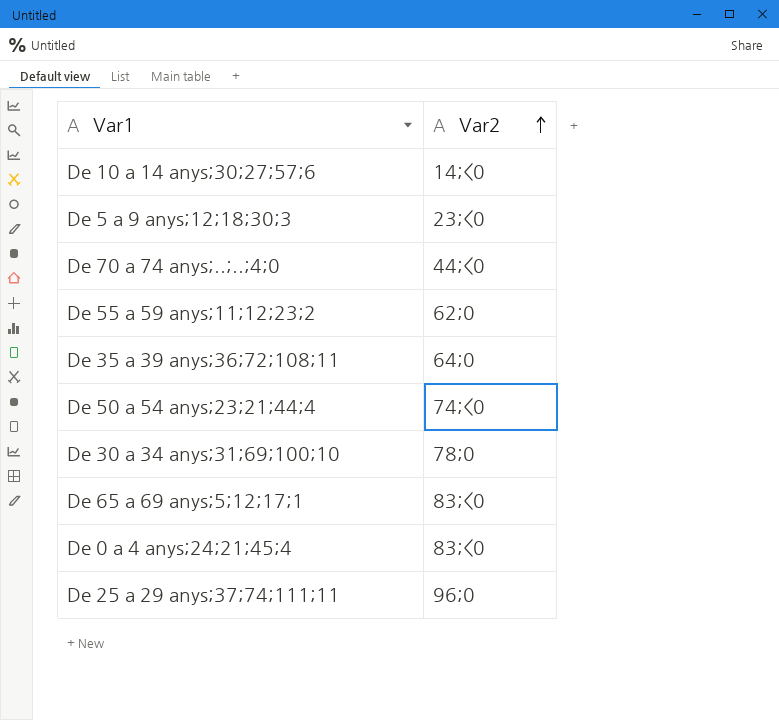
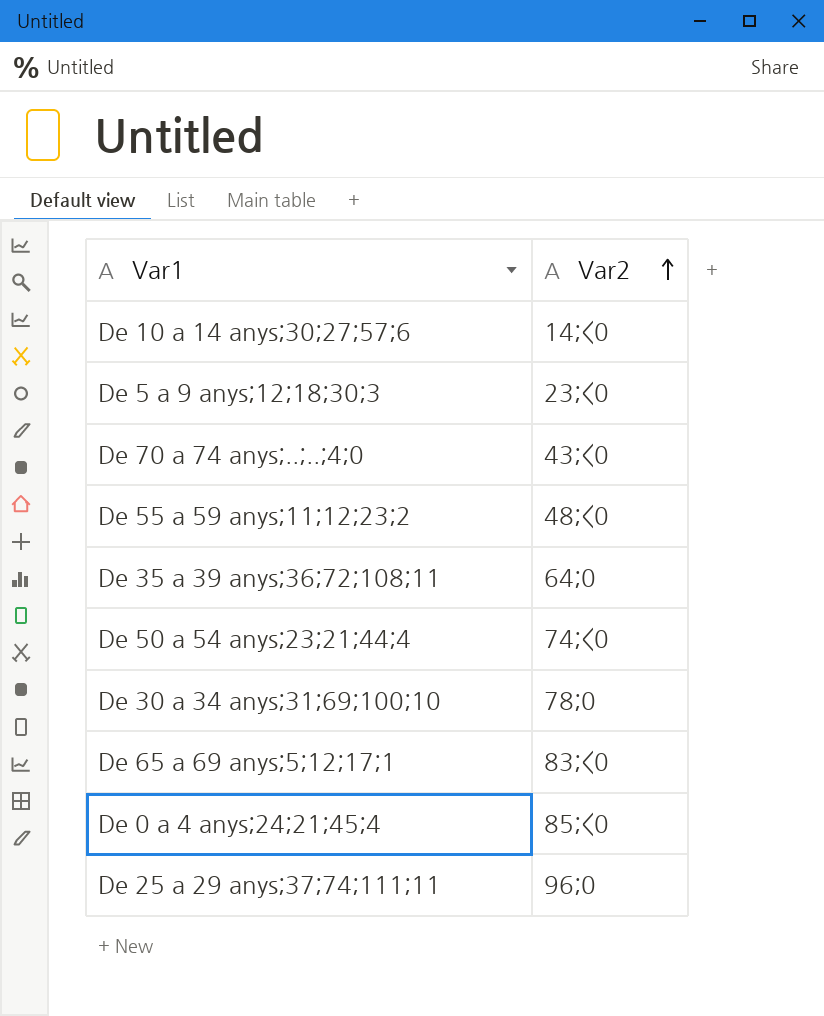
De 70 a 74 anys;..;..;4;0 | Var2: 44;<0 -> 43;<0
De 55 a 59 anys;11;12;23;2 | Var2: 62;0 -> 48;<0
De 0 a 4 anys;24;21;45;4 | Var2: 83;<0 -> 85;<0

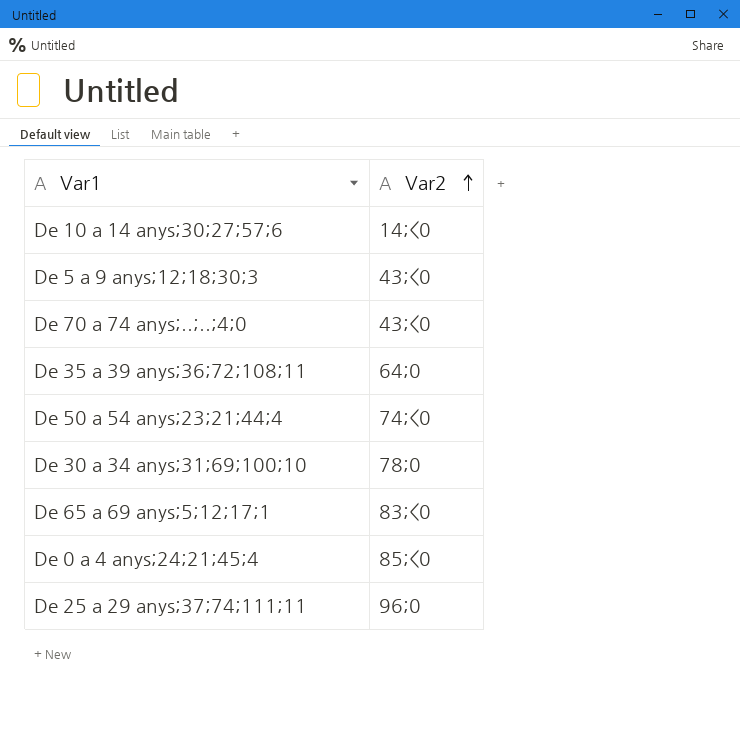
row De 55 a 59 anys;11;12;23;2: 48;<0 -> none
De 5 a 9 anys;12;18;30;3 | Var2: 23;<0 -> 43;<0

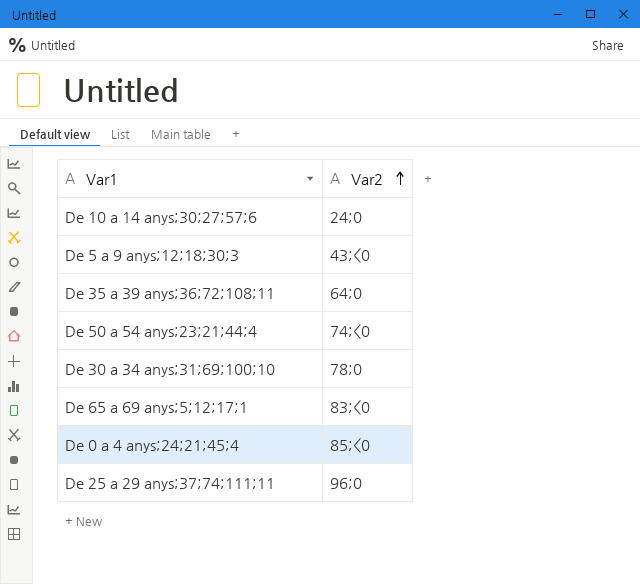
row De 70 a 74 anys;..;..;4;0: 43;<0 -> none
De 10 a 14 anys;30;27;57;6 | Var2: 14;<0 -> 24;0

